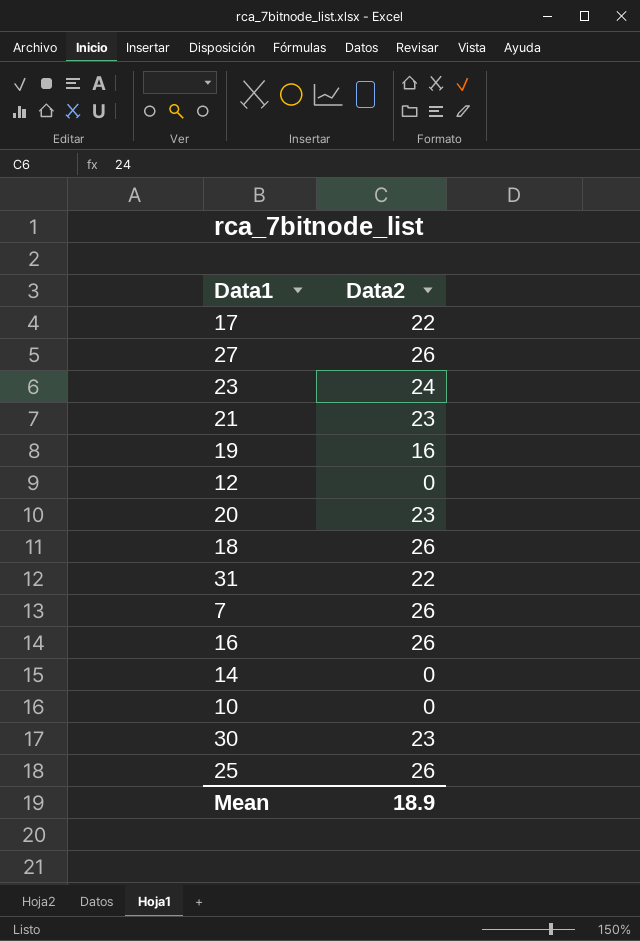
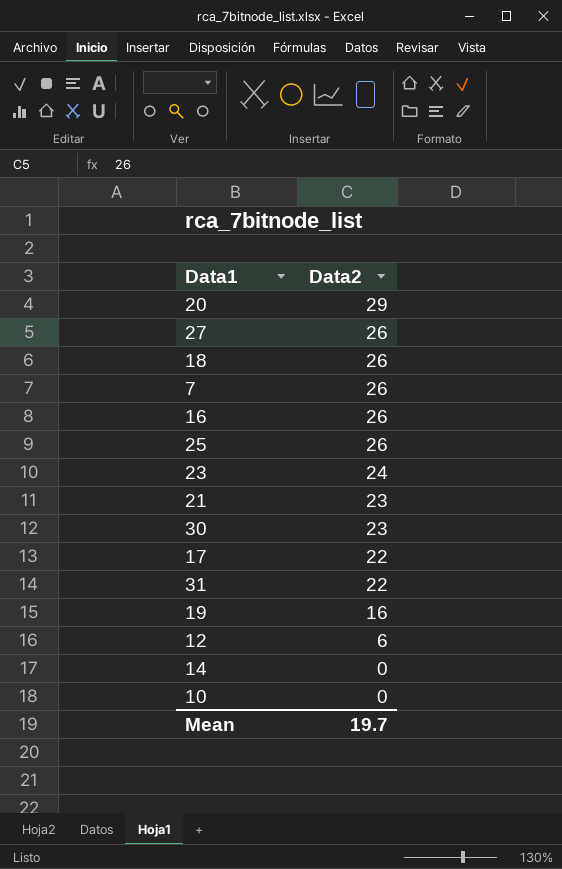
row order: none -> Data2 descending
20 | Data2: 23 -> 29
12 | Data2: 0 -> 6
Mean | Data2: 18.9 -> 19.7

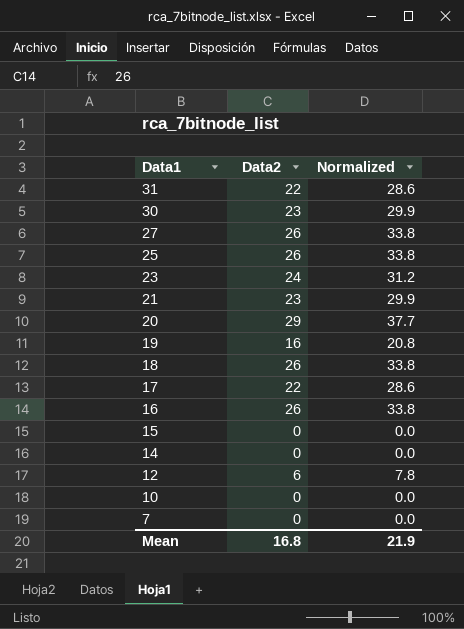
row order: Data2 descending -> Data1 descending
column Normalized | formula: none -> [Data2] * 1.3
row 15: none -> 0 | 0.0
7 | Data2: 26 -> 0
Mean | Data2: 19.7 -> 16.8

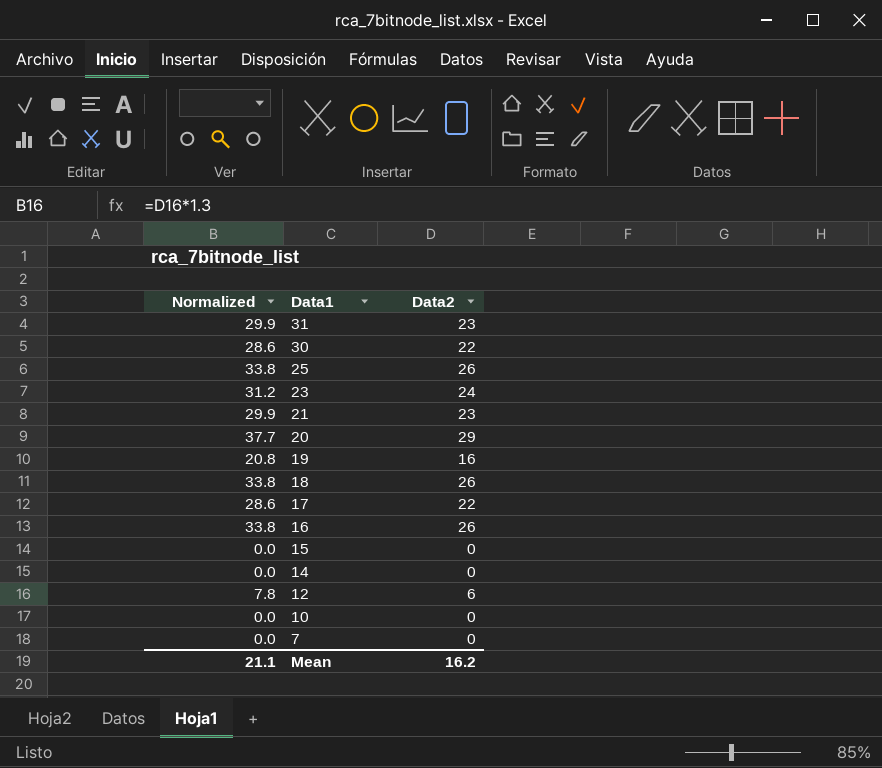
column Normalized | position: 3 -> 1
row 27: 26 | 33.8 -> none
31 | Normalized: 28.6 -> 29.9
31 | Data2: 22 -> 23
30 | Normalized: 29.9 -> 28.6
30 | Data2: 23 -> 22
Mean | Normalized: 21.9 -> 21.1
Mean | Data2: 16.8 -> 16.2

